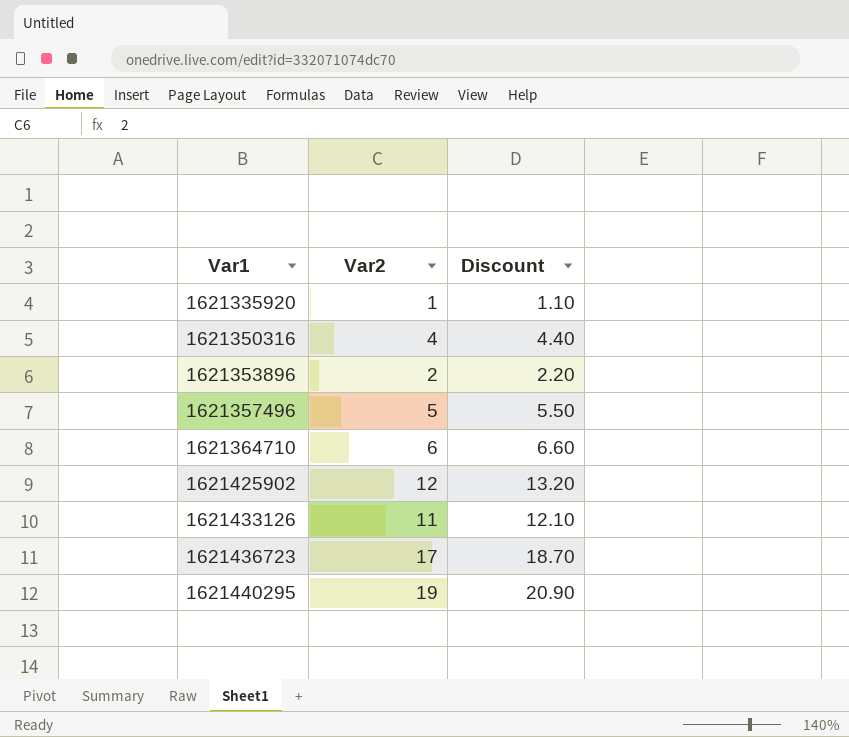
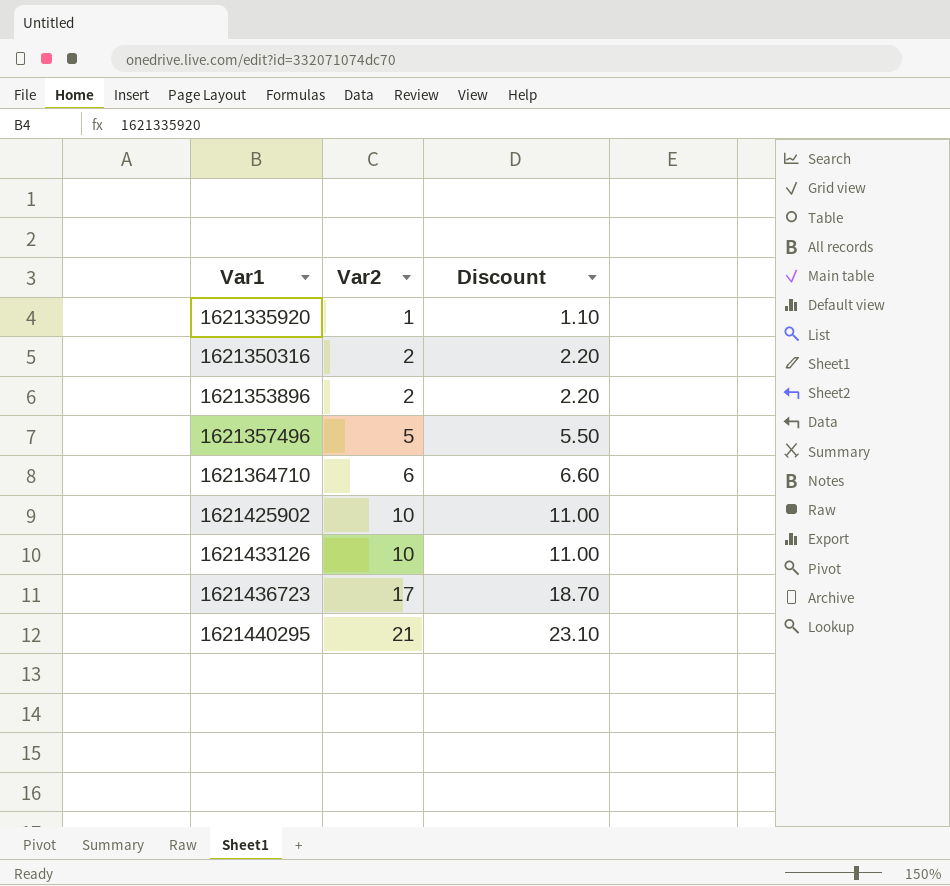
1621350316 | Var2: 4 -> 2
1621350316 | Discount: 4.40 -> 2.20
1621425902 | Var2: 12 -> 10
1621425902 | Discount: 13.20 -> 11.00
1621433126 | Var2: 11 -> 10
1621433126 | Discount: 12.10 -> 11.00
1621440295 | Var2: 19 -> 21
1621440295 | Discount: 20.90 -> 23.10

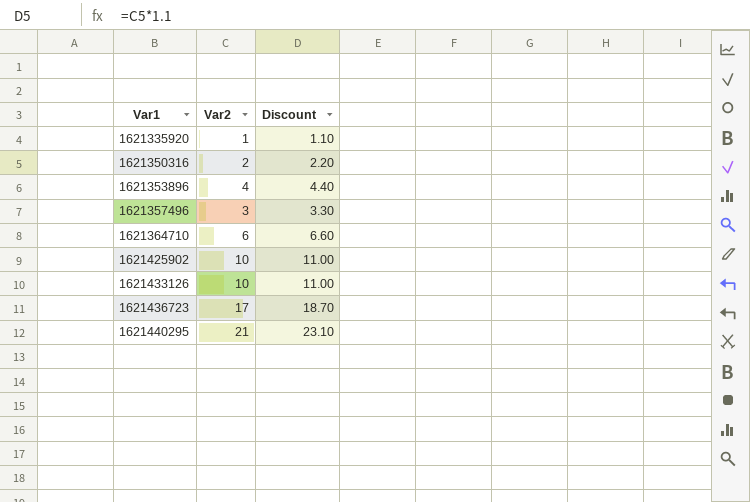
1621353896 | Var2: 2 -> 4
1621353896 | Discount: 2.20 -> 4.40
1621357496 | Var2: 5 -> 3
1621357496 | Discount: 5.50 -> 3.30

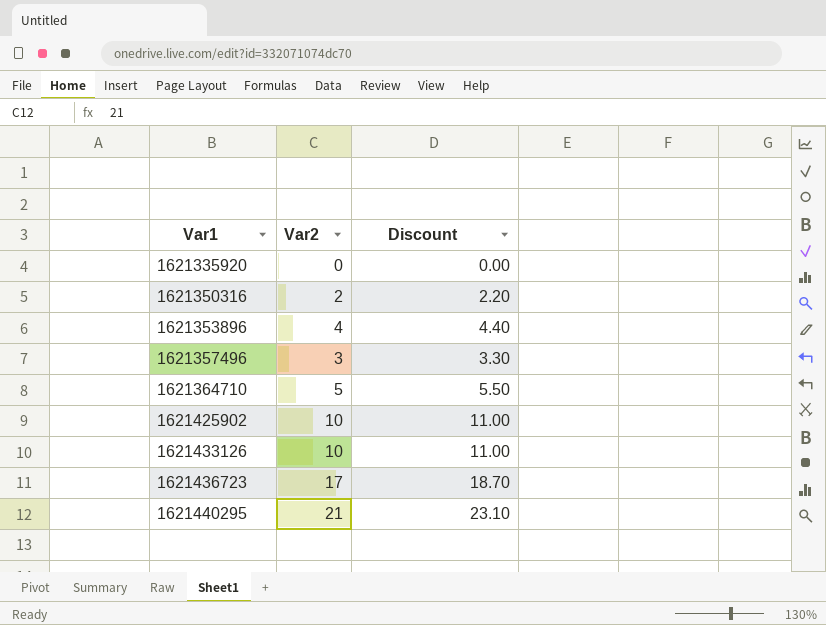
1621335920 | Var2: 1 -> 0
1621335920 | Discount: 1.10 -> 0.00
1621364710 | Var2: 6 -> 5
1621364710 | Discount: 6.60 -> 5.50

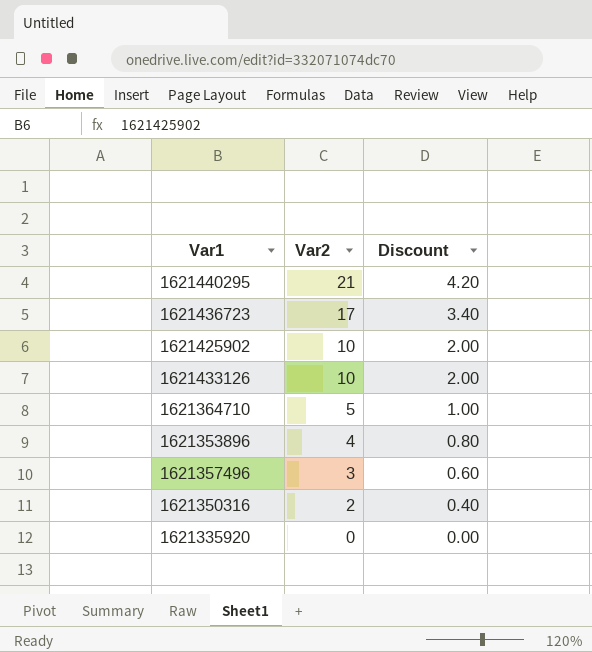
row order: Var1 ascending -> Var2 descending
column Discount | formula: [Var2] * 1.1 -> [Var2] * 0.2

